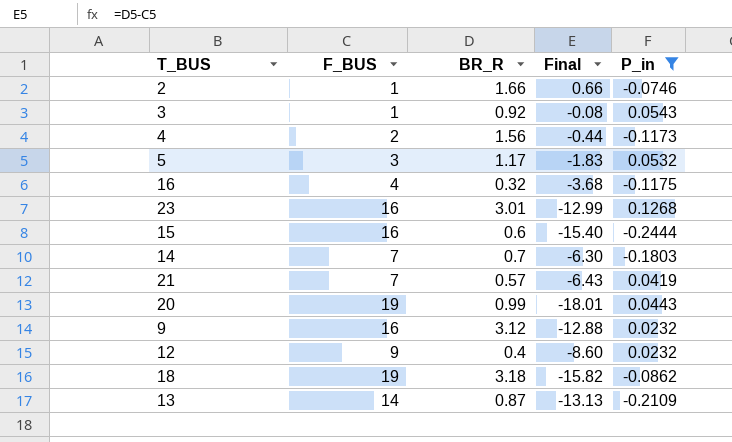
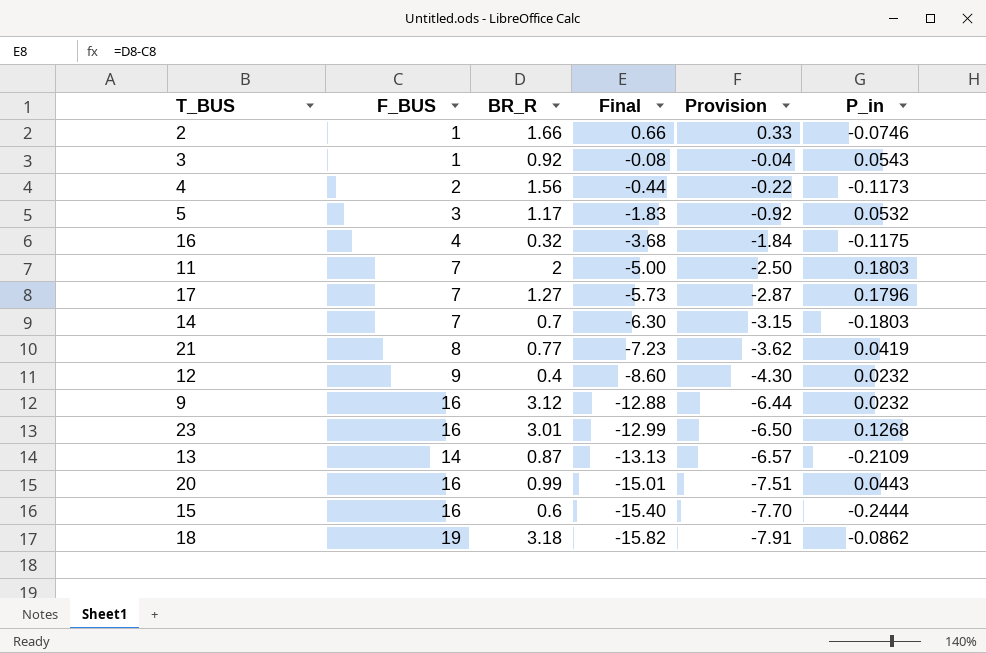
filter: P_in <= 0.1268 -> none
row order: none -> Final descending
column Provision | formula: none -> [Final] * 0.5
21 | F_BUS: 7 -> 8
21 | BR_R: 0.57 -> 0.77
21 | Final: -6.43 -> -7.23
20 | F_BUS: 19 -> 16
20 | Final: -18.01 -> -15.01

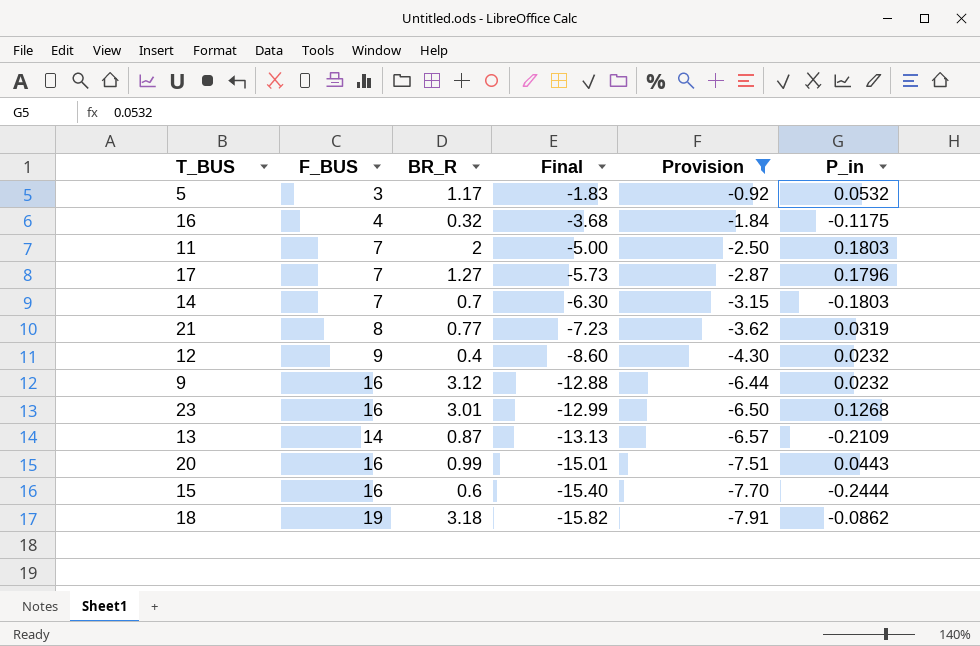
filter: none -> Provision <= -0.92
21 | P_in: 0.0419 -> 0.0319

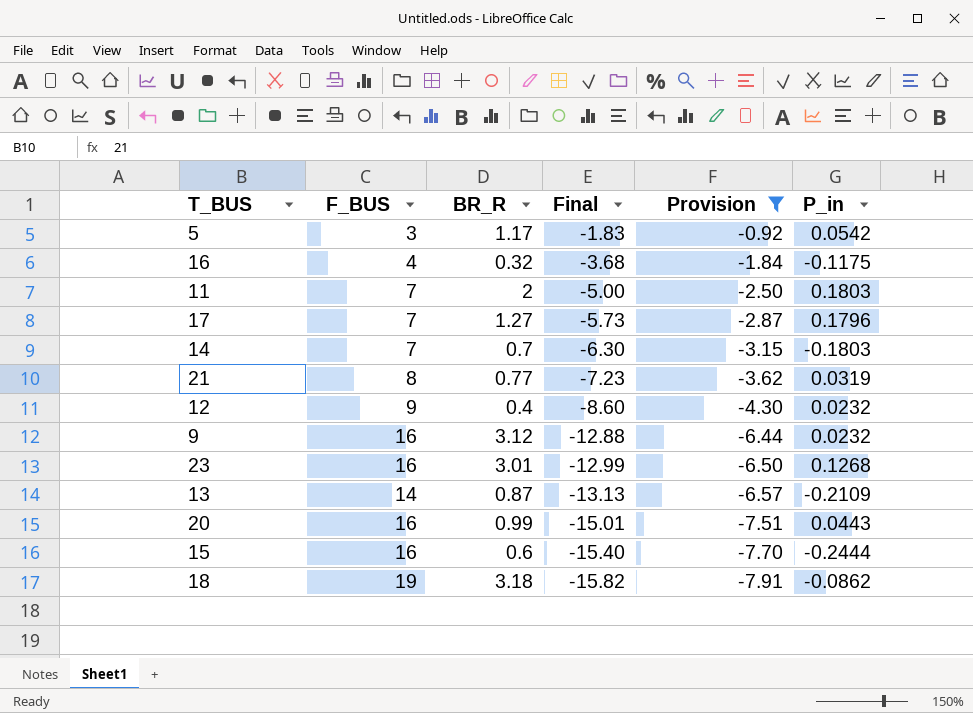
5 | P_in: 0.0532 -> 0.0542

